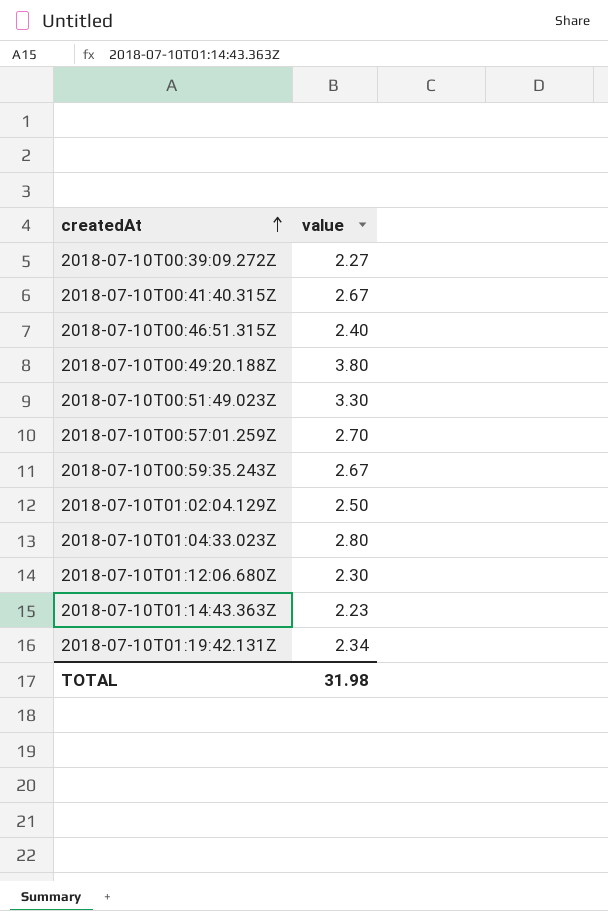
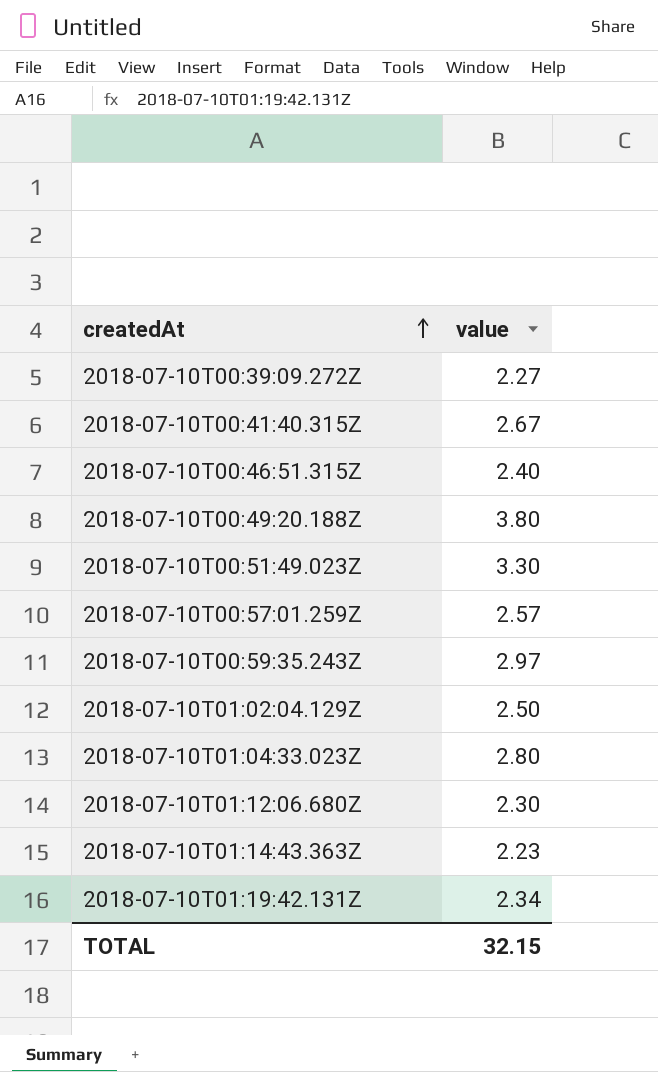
2018-07-10T00:57:01.259Z | value: 2.70 -> 2.57
2018-07-10T00:59:35.243Z | value: 2.67 -> 2.97
TOTAL | value: 31.98 -> 32.15

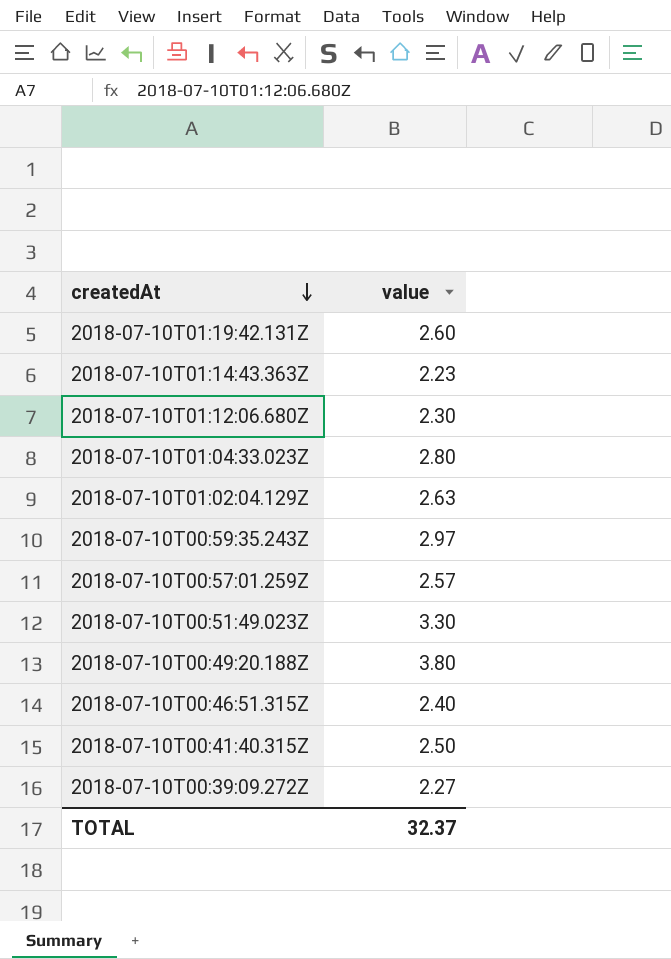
row order: createdAt ascending -> createdAt descending
2018-07-10T01:19:42.131Z | value: 2.34 -> 2.60
2018-07-10T01:02:04.129Z | value: 2.50 -> 2.63
2018-07-10T00:41:40.315Z | value: 2.67 -> 2.50
TOTAL | value: 32.15 -> 32.37

